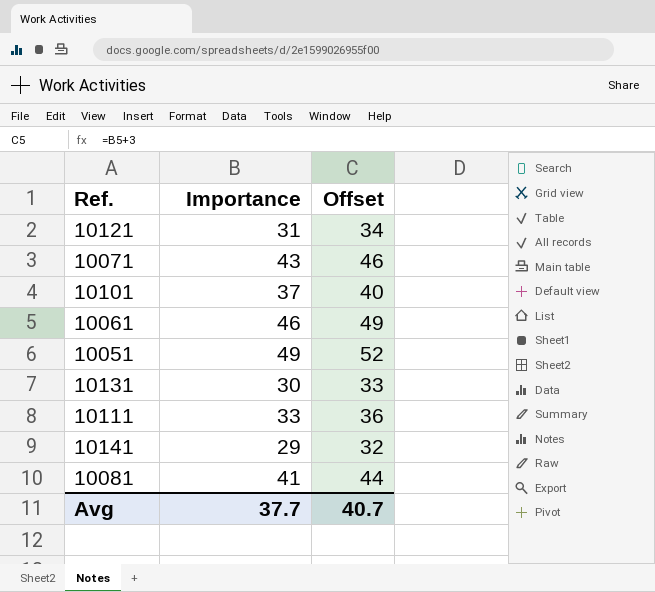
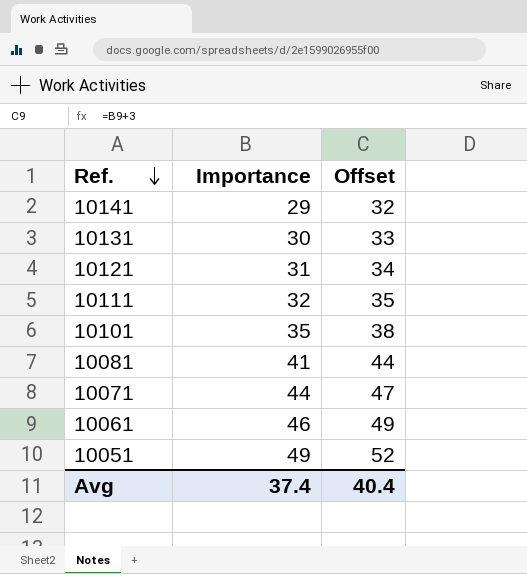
row order: none -> Ref. descending
10111 | Importance: 33 -> 32
10111 | Offset: 36 -> 35
10101 | Importance: 37 -> 35
10101 | Offset: 40 -> 38
10071 | Importance: 43 -> 44
10071 | Offset: 46 -> 47
Avg | Importance: 37.7 -> 37.4
Avg | Offset: 40.7 -> 40.4

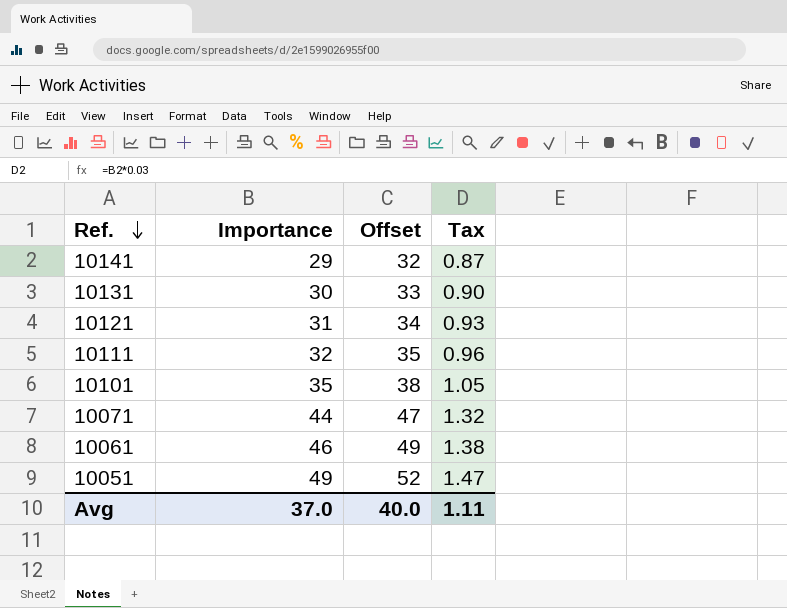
column Tax | formula: none -> [Importance] * 0.03
row 10081: 41 | 44 -> none
Avg | Importance: 37.4 -> 37.0
Avg | Offset: 40.4 -> 40.0

